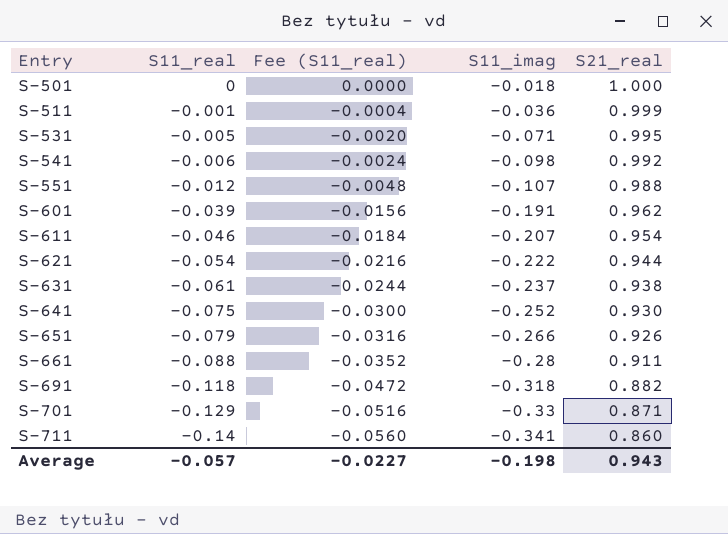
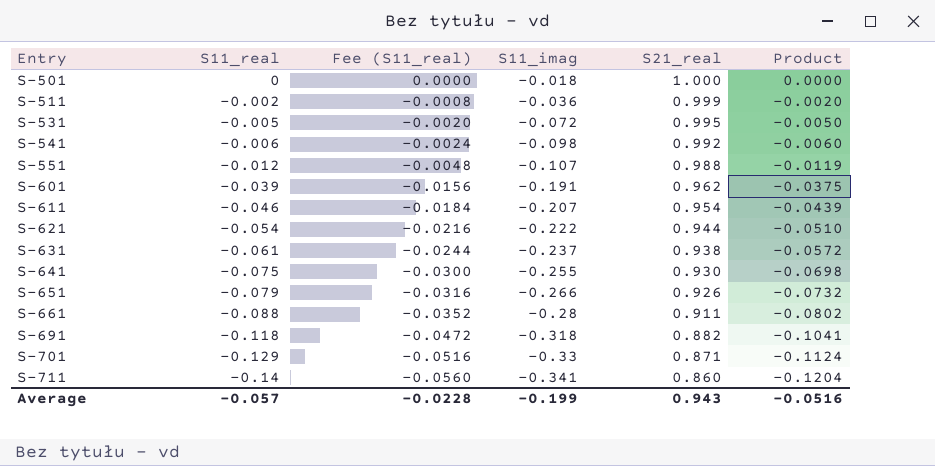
column Product | formula: none -> [S11_real] * [S21_real]
S-511 | S11_real: -0.001 -> -0.002
S-511 | Fee (S11_real): -0.0004 -> -0.0008
S-531 | S11_imag: -0.071 -> -0.072
S-641 | S11_imag: -0.252 -> -0.255
Average | Fee (S11_real): -0.0227 -> -0.0228
Average | S11_imag: -0.198 -> -0.199

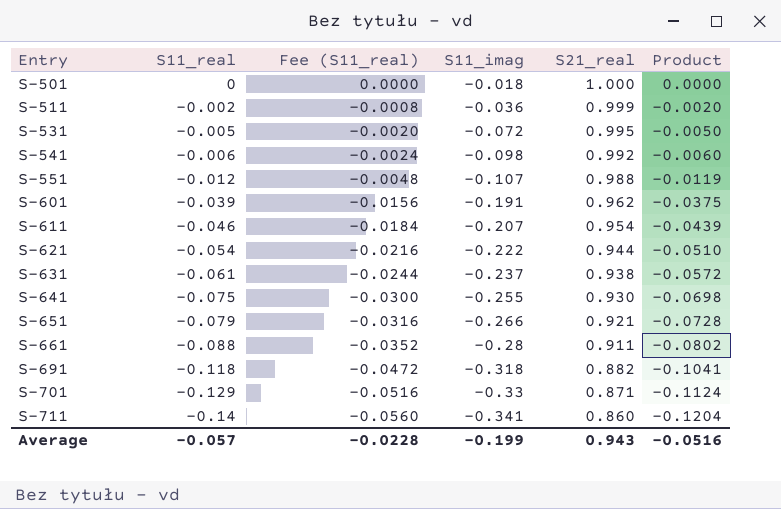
S-651 | S21_real: 0.926 -> 0.921
S-651 | Product: -0.0732 -> -0.0728

